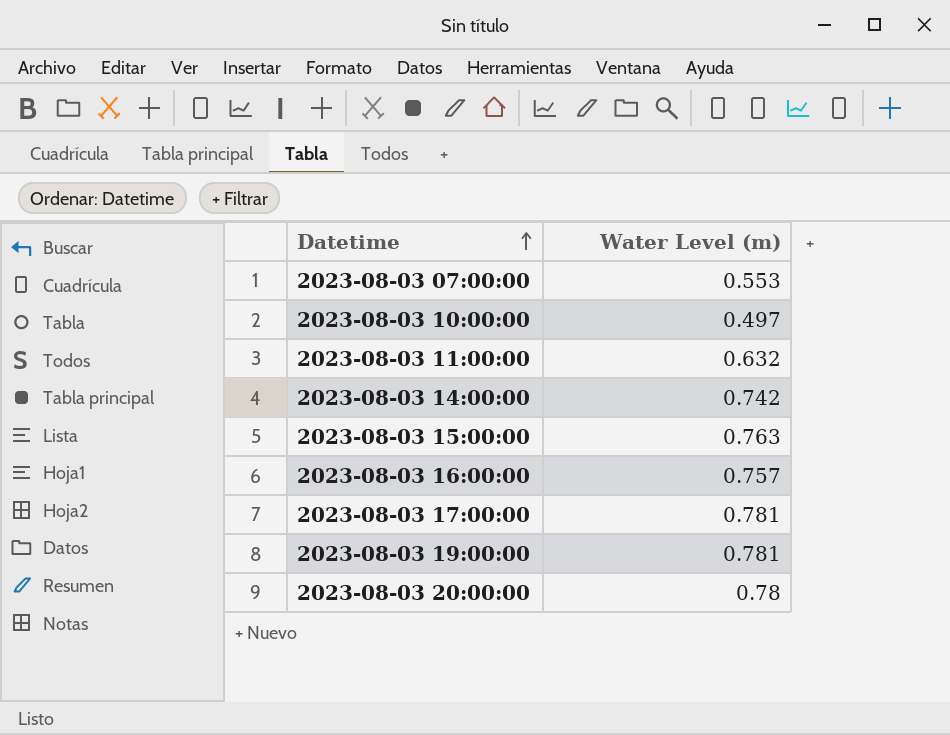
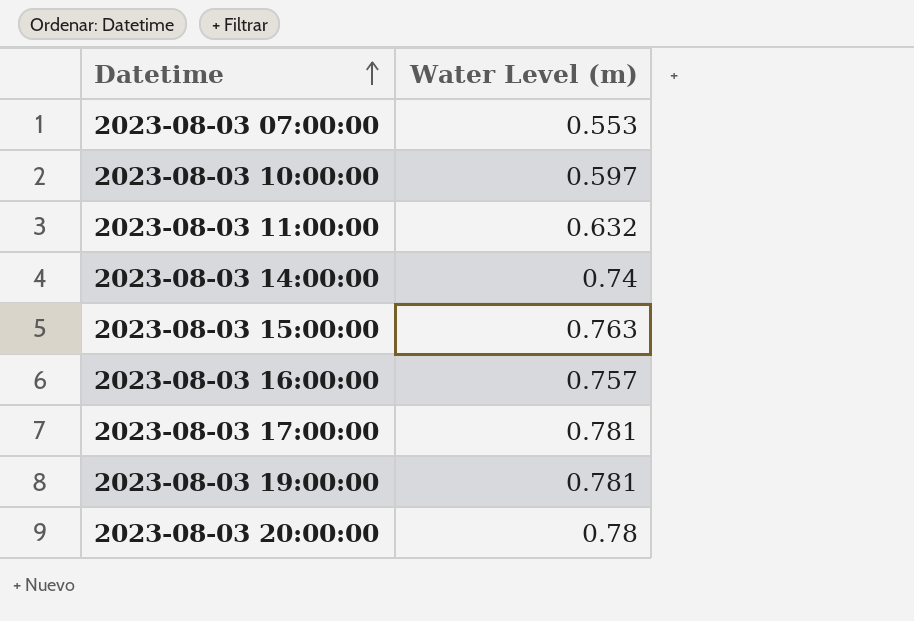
2023-08-03 10:00:00 | Water Level (m): 0.497 -> 0.597
2023-08-03 14:00:00 | Water Level (m): 0.742 -> 0.74

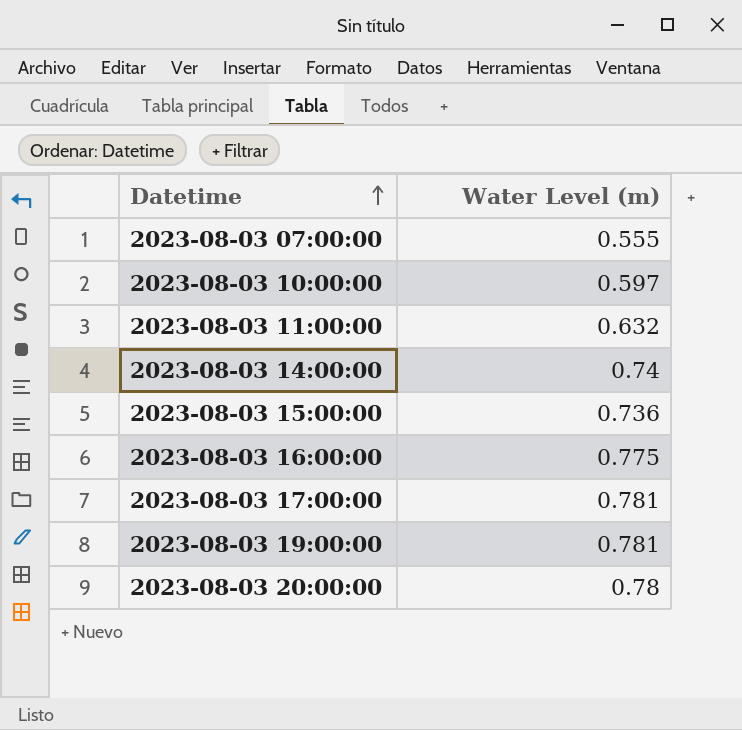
2023-08-03 07:00:00 | Water Level (m): 0.553 -> 0.555
2023-08-03 15:00:00 | Water Level (m): 0.763 -> 0.736
2023-08-03 16:00:00 | Water Level (m): 0.757 -> 0.775

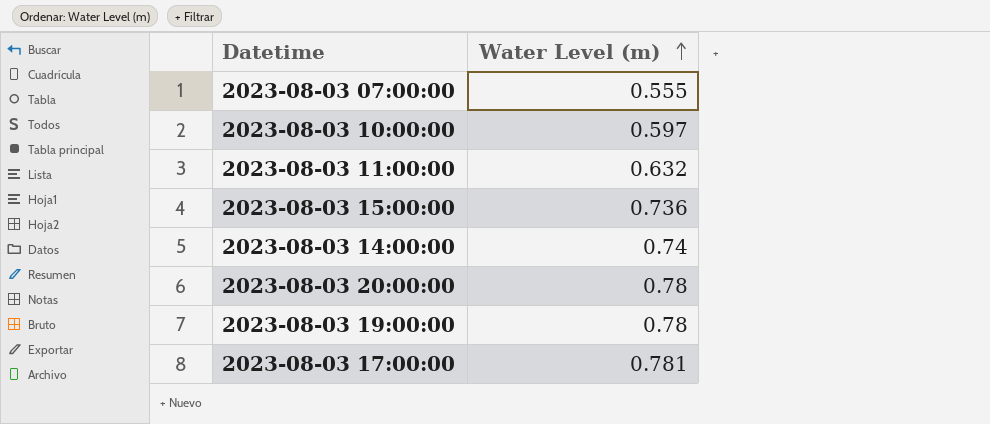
row order: Datetime ascending -> Water Level (m) ascending
row 2023-08-03 16:00:00: 0.775 -> none
2023-08-03 19:00:00 | Water Level (m): 0.781 -> 0.78

